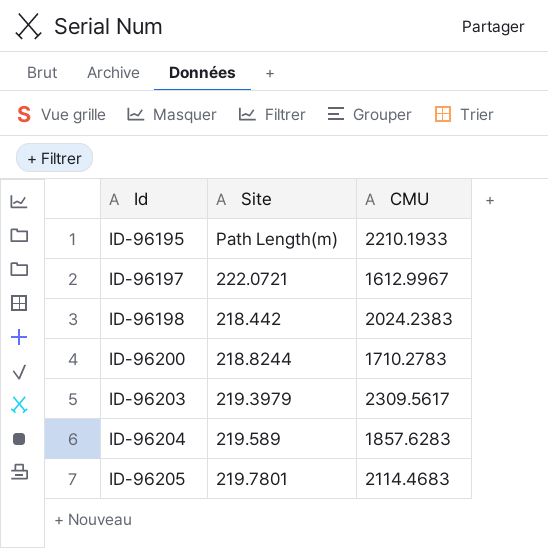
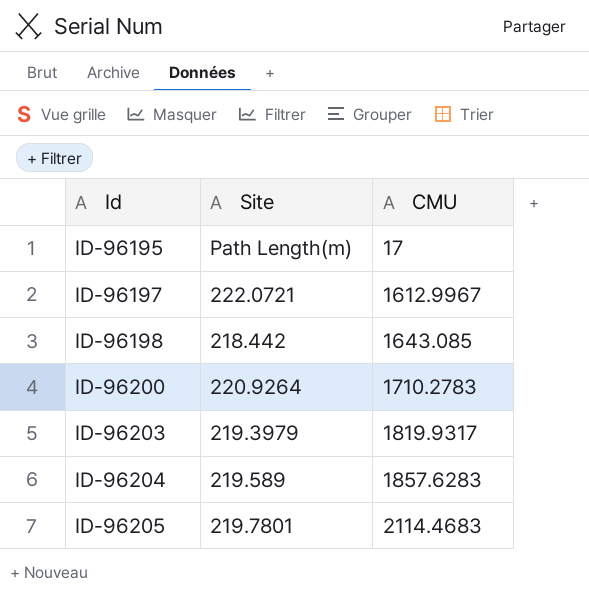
ID-96195 | CMU: 2210.1933 -> 17
ID-96198 | CMU: 2024.2383 -> 1643.085
ID-96200 | Site: 218.8244 -> 220.9264
ID-96203 | CMU: 2309.5617 -> 1819.9317

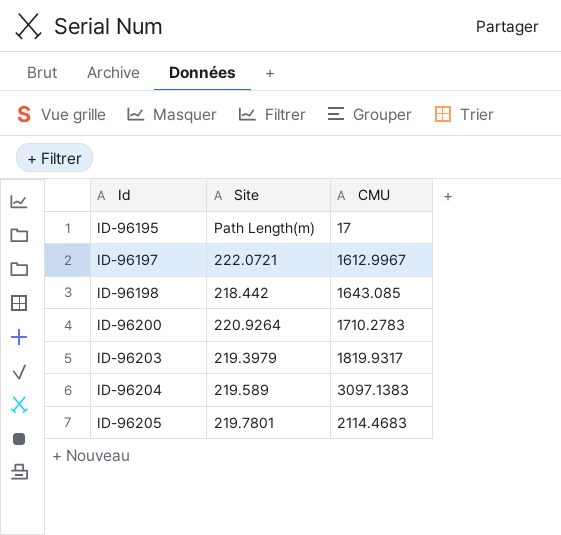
ID-96204 | CMU: 1857.6283 -> 3097.1383

